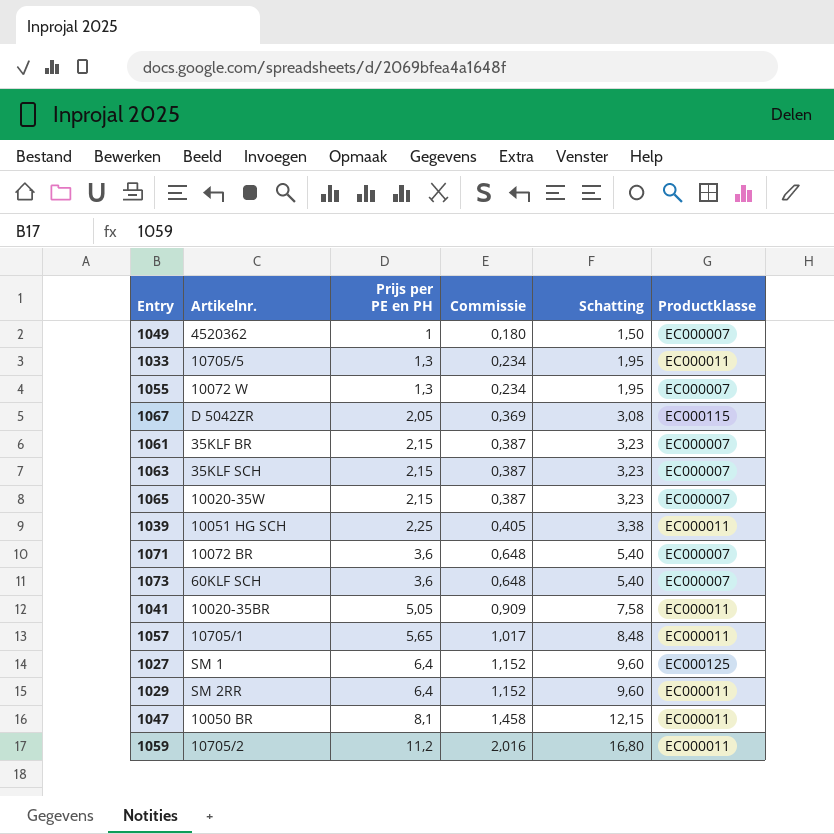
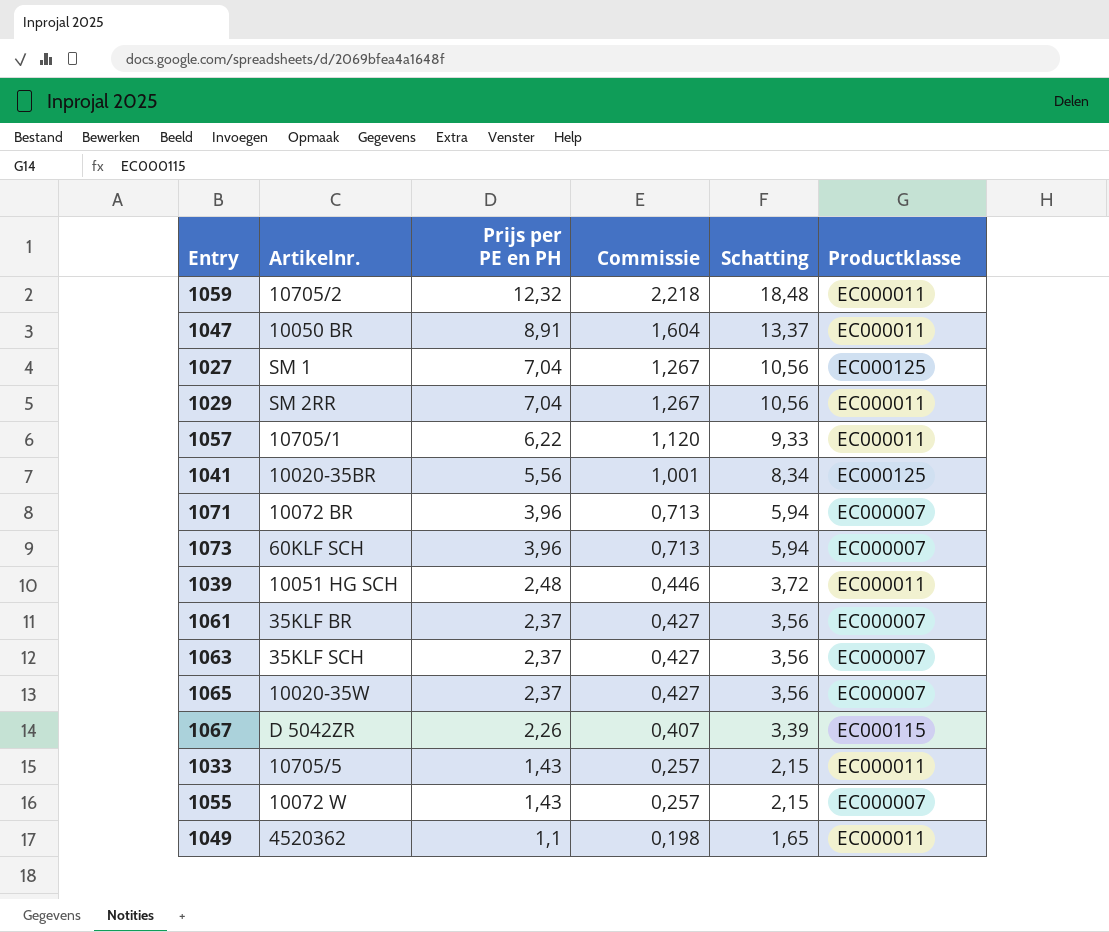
row order: Prijs per PE en PH ascending -> Prijs per PE en PH descending
1059 | Prijs per PE en PH: 11,2 -> 12,32
1059 | Commissie: 2,016 -> 2,218
1059 | Schatting: 16,80 -> 18,48
1047 | Prijs per PE en PH: 8,1 -> 8,91
1047 | Commissie: 1,458 -> 1,604
1047 | Schatting: 12,15 -> 13,37
1027 | Prijs per PE en PH: 6,4 -> 7,04
1027 | Commissie: 1,152 -> 1,267
1027 | Schatting: 9,60 -> 10,56
1029 | Prijs per PE en PH: 6,4 -> 7,04
1029 | Commissie: 1,152 -> 1,267
1029 | Schatting: 9,60 -> 10,56
1057 | Prijs per PE en PH: 5,65 -> 6,22
1057 | Commissie: 1,017 -> 1,120
1057 | Schatting: 8,48 -> 9,33
1041 | Prijs per PE en PH: 5,05 -> 5,56
1041 | Commissie: 0,909 -> 1,001
1041 | Schatting: 7,58 -> 8,34
1041 | Productklasse: EC000011 -> EC000125
1071 | Prijs per PE en PH: 3,6 -> 3,96
1071 | Commissie: 0,648 -> 0,713
1071 | Schatting: 5,40 -> 5,94
1073 | Prijs per PE en PH: 3,6 -> 3,96
1073 | Commissie: 0,648 -> 0,713
1073 | Schatting: 5,40 -> 5,94
1039 | Prijs per PE en PH: 2,25 -> 2,48
1039 | Commissie: 0,405 -> 0,446
1039 | Schatting: 3,38 -> 3,72
1061 | Prijs per PE en PH: 2,15 -> 2,37
1061 | Commissie: 0,387 -> 0,427
1061 | Schatting: 3,23 -> 3,56
1063 | Prijs per PE en PH: 2,15 -> 2,37
1063 | Commissie: 0,387 -> 0,427
1063 | Schatting: 3,23 -> 3,56
1065 | Prijs per PE en PH: 2,15 -> 2,37
1065 | Commissie: 0,387 -> 0,427
1065 | Schatting: 3,23 -> 3,56
1067 | Prijs per PE en PH: 2,05 -> 2,26
1067 | Commissie: 0,369 -> 0,407
1067 | Schatting: 3,08 -> 3,39
1033 | Prijs per PE en PH: 1,3 -> 1,43
1033 | Commissie: 0,234 -> 0,257
1033 | Schatting: 1,95 -> 2,15
1055 | Prijs per PE en PH: 1,3 -> 1,43
1055 | Commissie: 0,234 -> 0,257
1055 | Schatting: 1,95 -> 2,15
1049 | Prijs per PE en PH: 1 -> 1,1
1049 | Commissie: 0,180 -> 0,198
1049 | Schatting: 1,50 -> 1,65
1049 | Productklasse: EC000007 -> EC000011

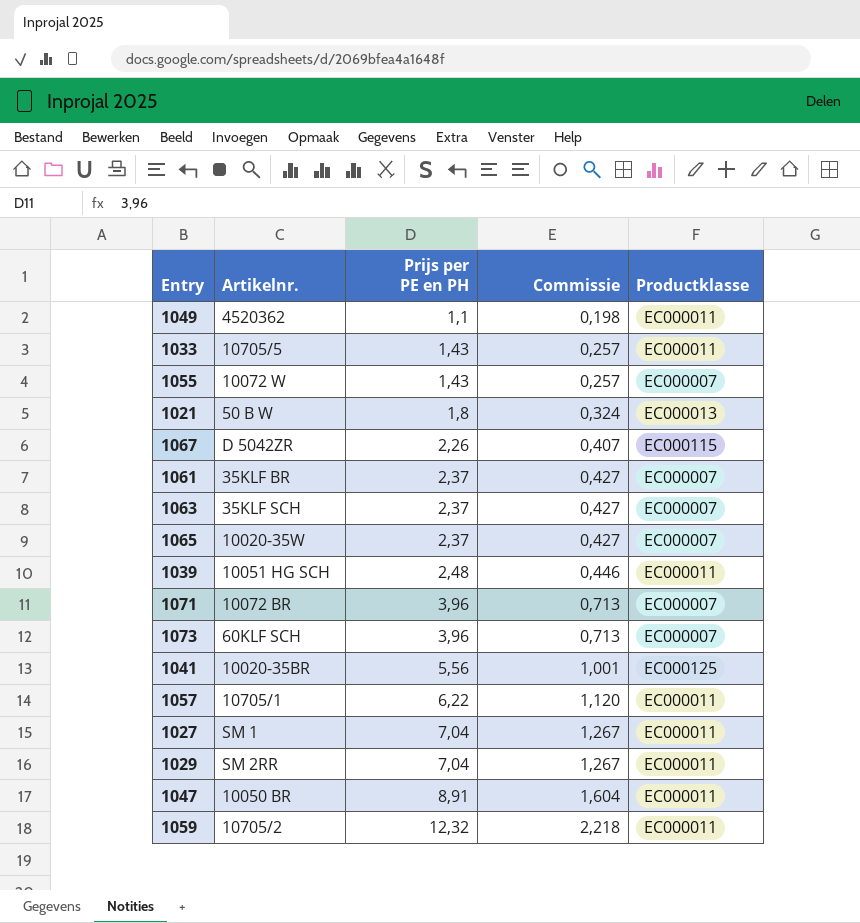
row order: Prijs per PE en PH descending -> Prijs per PE en PH ascending
column Schatting | formula: [Prijs per PE en PH] * 1,5 -> none
row 1021: none -> 50 B W | 1,8 | 0,324 | EC000013
1027 | Productklasse: EC000125 -> EC000011

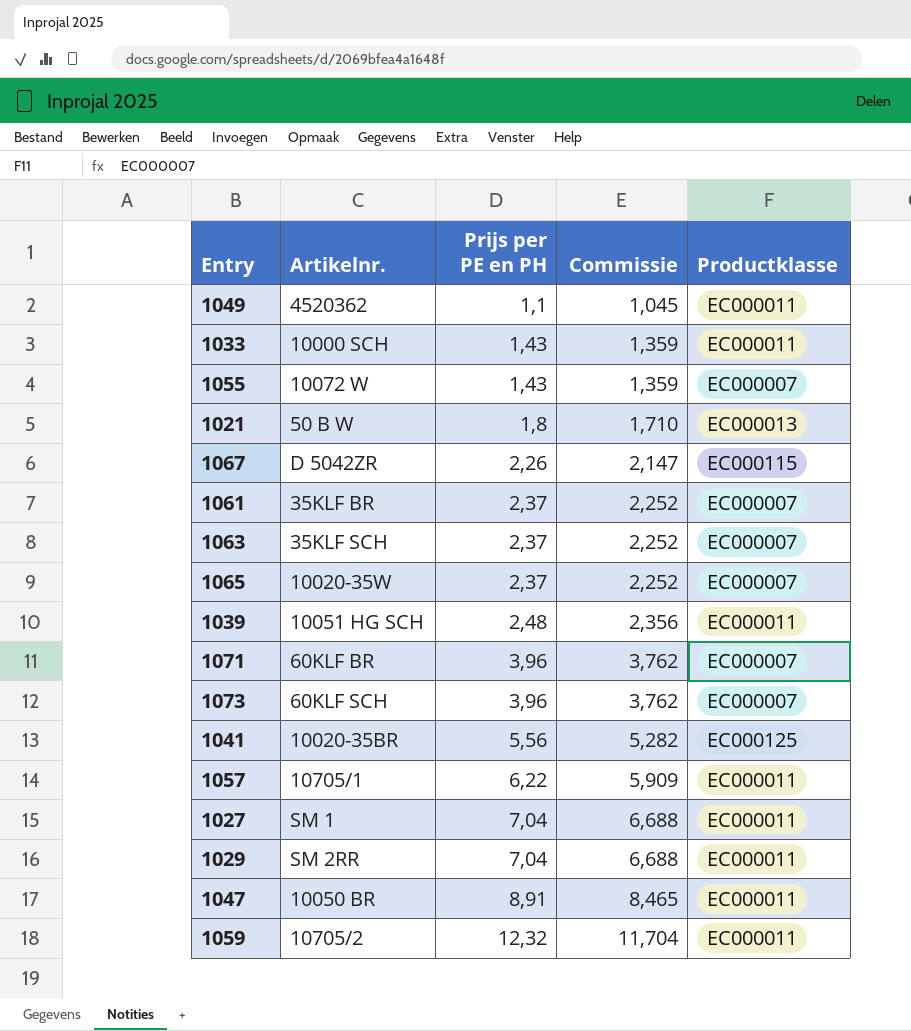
column Commissie | formula: [Prijs per PE en PH] * 0,18 -> [Prijs per PE en PH] * 0,95
1033 | Artikelnr.: 10705/5 -> 10000 SCH
1071 | Artikelnr.: 10072 BR -> 60KLF BR

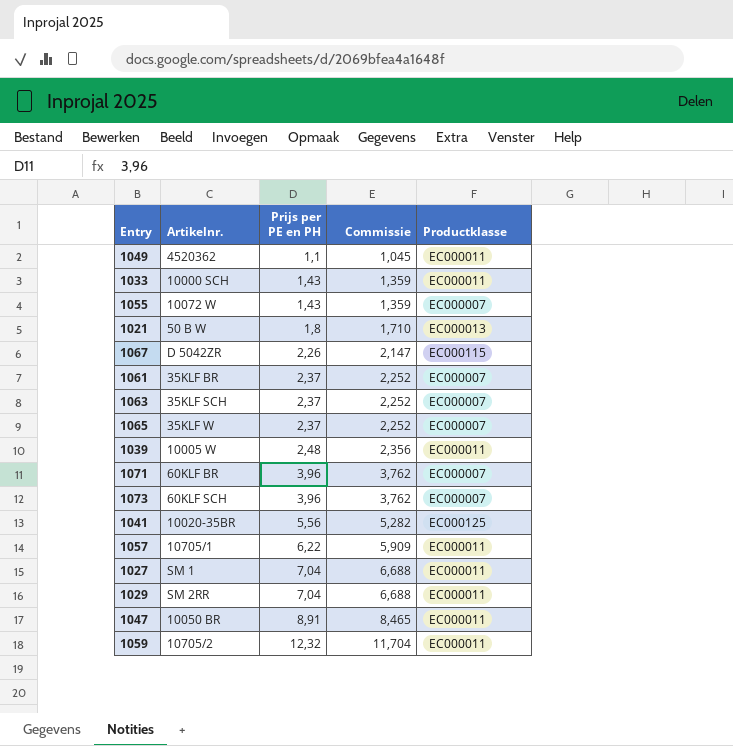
1065 | Artikelnr.: 10020-35W -> 35KLF W
1039 | Artikelnr.: 10051 HG SCH -> 10005 W

